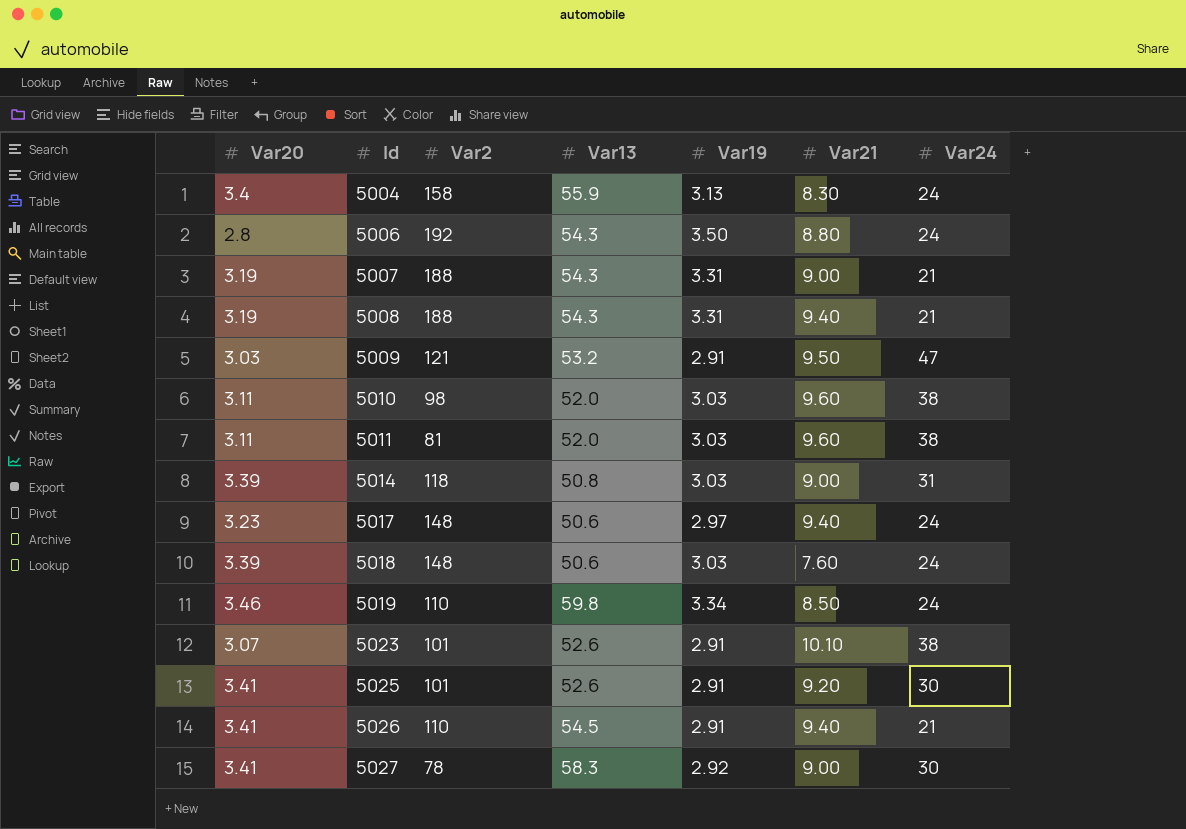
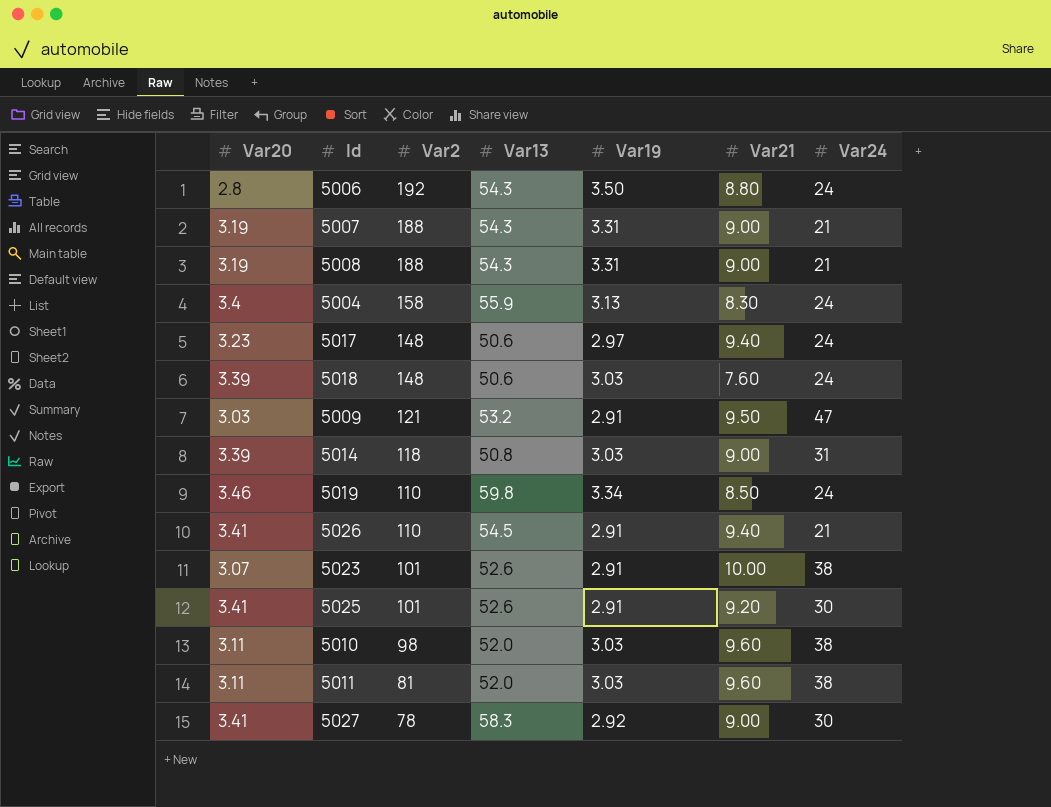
row order: Id ascending -> Var2 descending
5008 | Var21: 9.40 -> 9.00
5023 | Var21: 10.10 -> 10.00

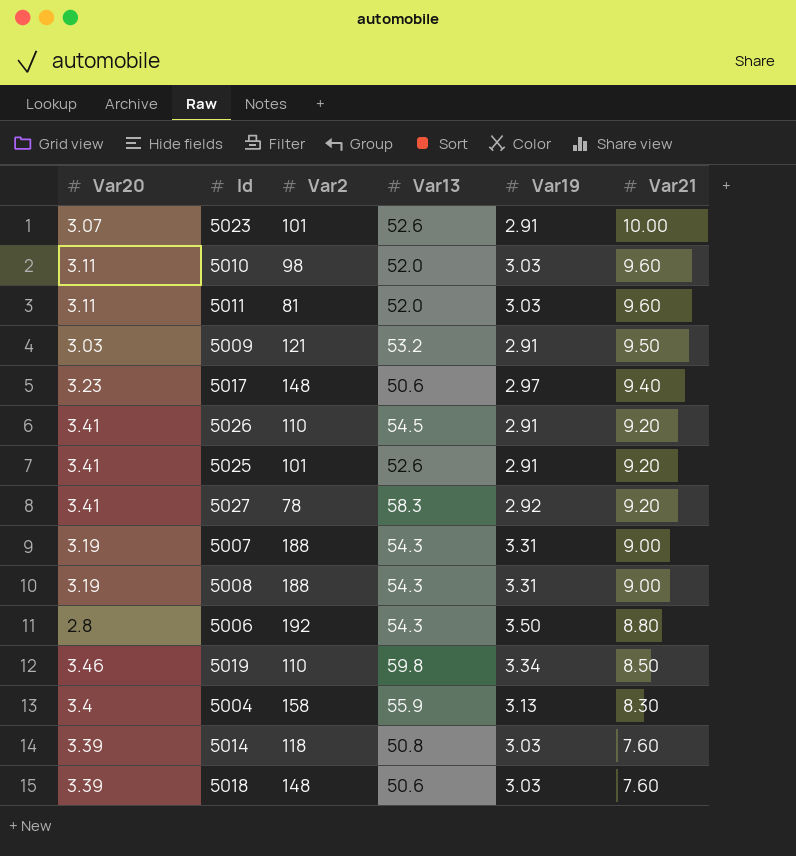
row order: Var2 descending -> Var21 descending
column Var24 | position: 7 -> none
5026 | Var21: 9.40 -> 9.20
5027 | Var21: 9.00 -> 9.20
5014 | Var21: 9.00 -> 7.60

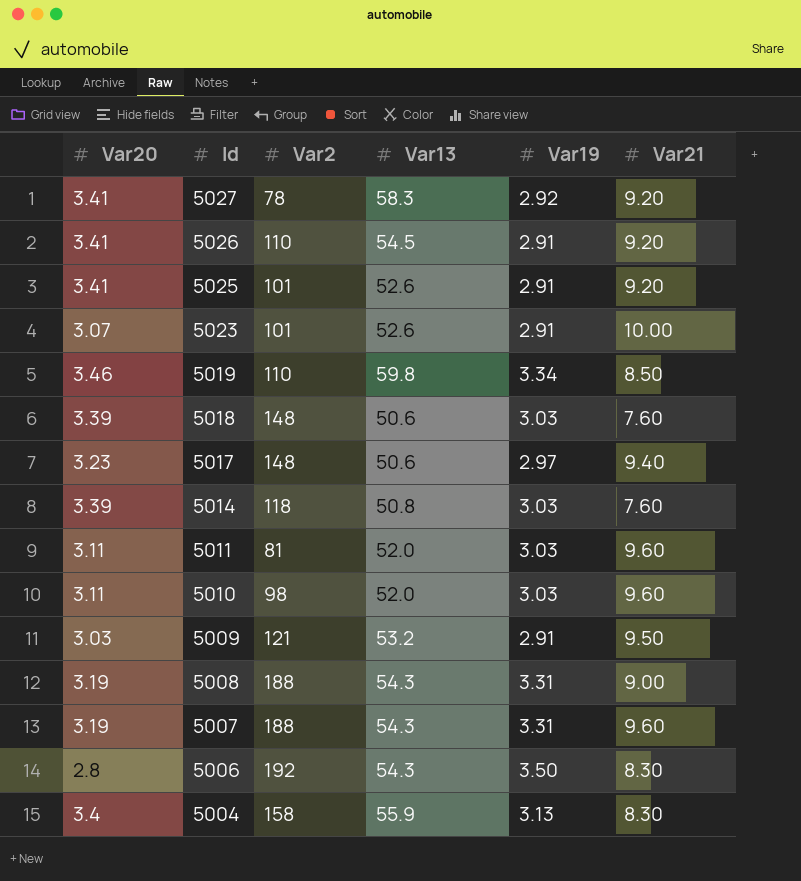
row order: Var21 descending -> Id descending
5007 | Var21: 9.00 -> 9.60
5006 | Var21: 8.80 -> 8.30

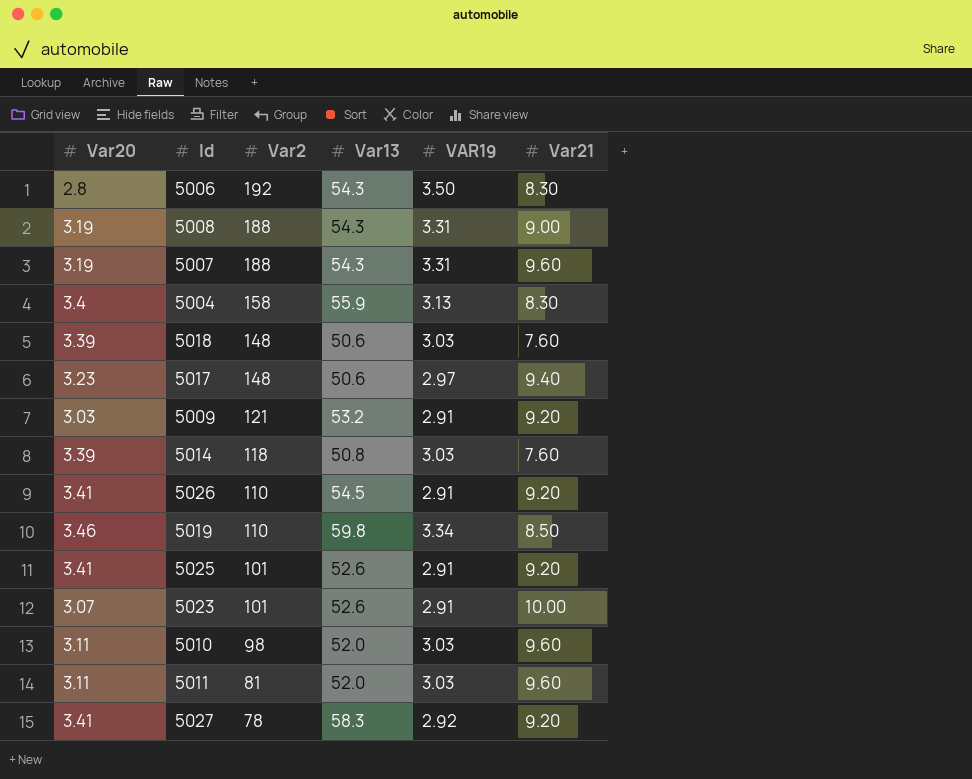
row order: Id descending -> Var2 descending
column name: Var19 -> VAR19
5009 | Var21: 9.50 -> 9.20

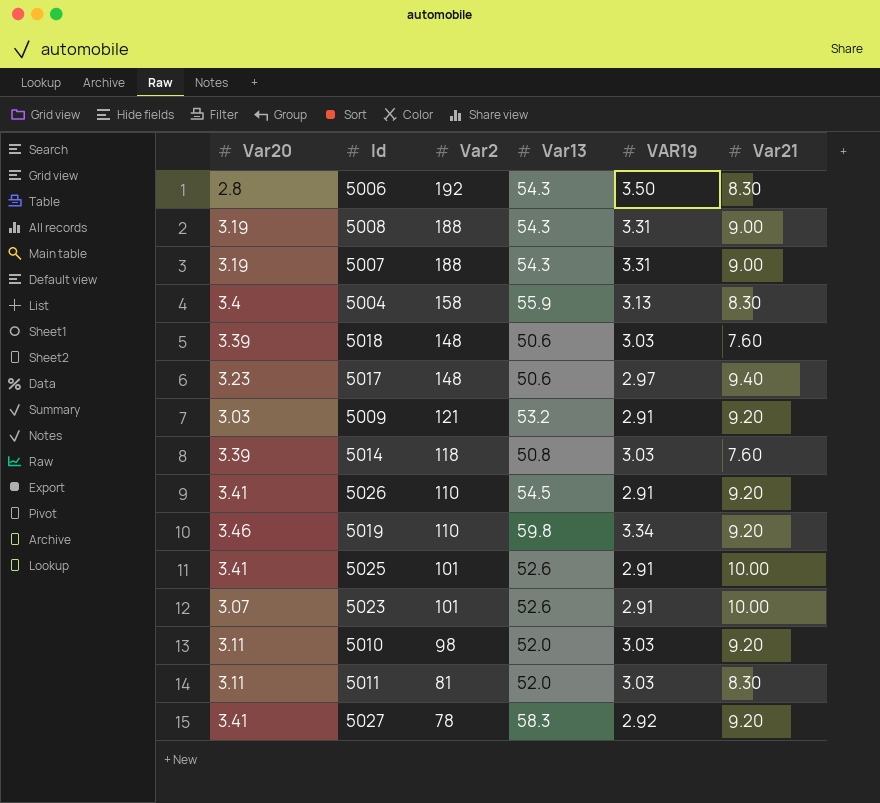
5007 | Var21: 9.60 -> 9.00
5019 | Var21: 8.50 -> 9.20
5025 | Var21: 9.20 -> 10.00
5010 | Var21: 9.60 -> 9.20
5011 | Var21: 9.60 -> 8.30

